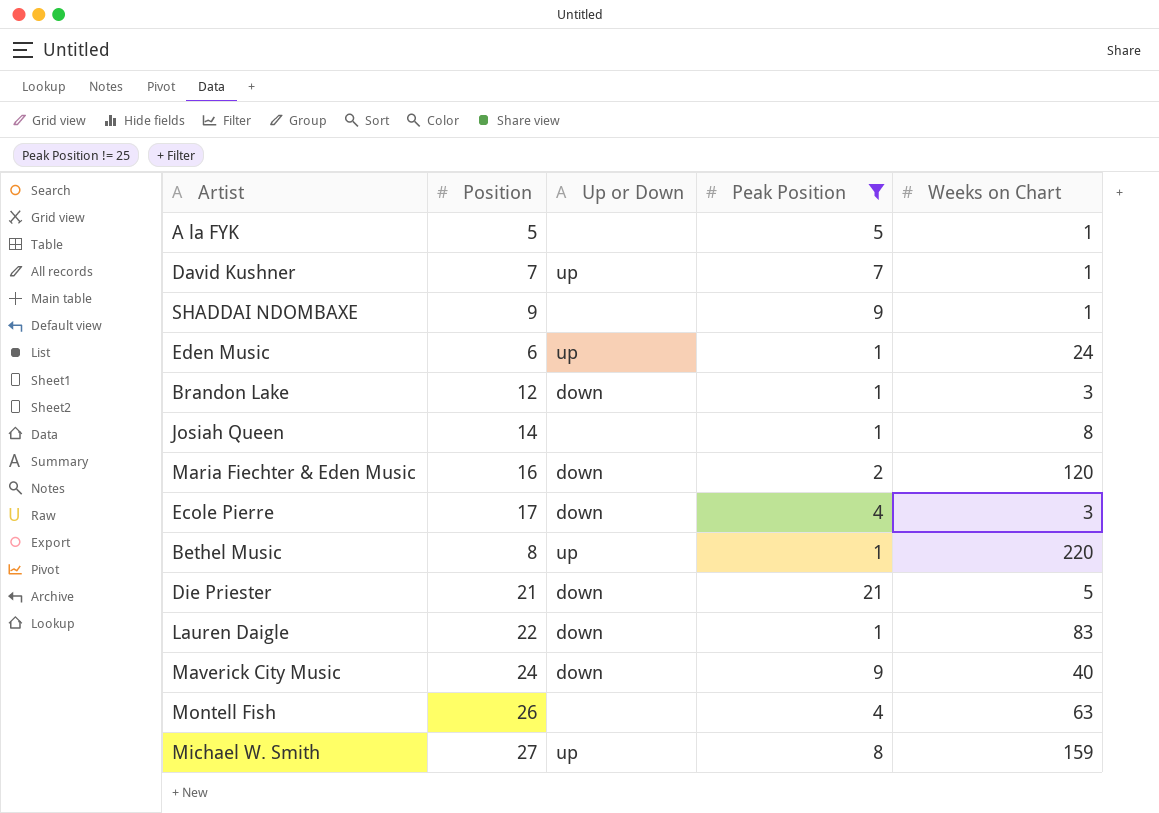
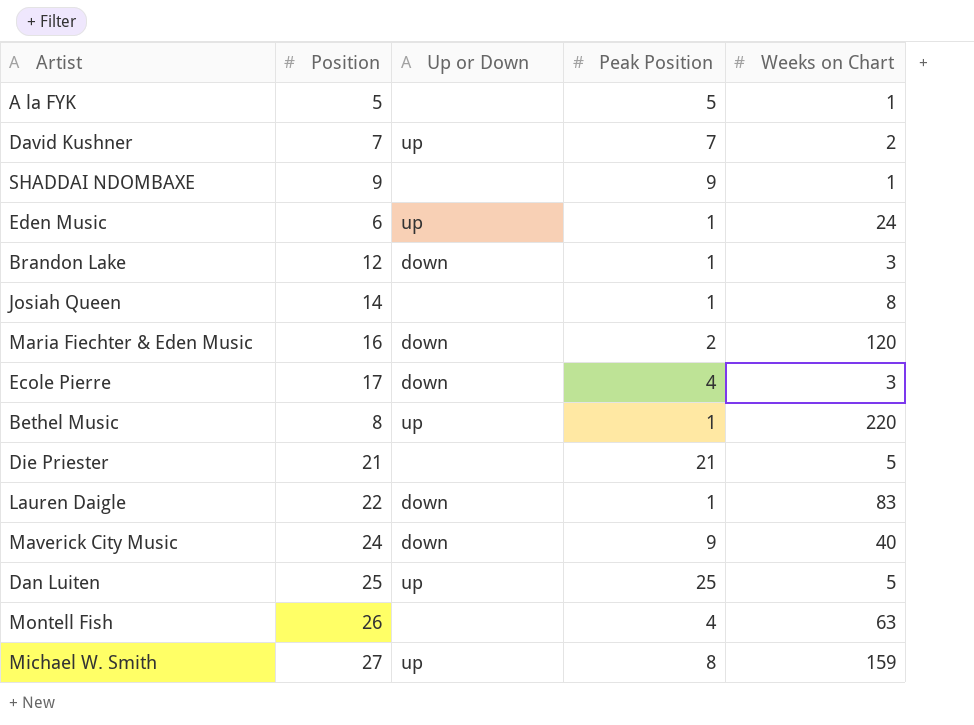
filter: Peak Position != 25 -> none
David Kushner | Weeks on Chart: 1 -> 2
Die Priester | Up or Down: down -> none

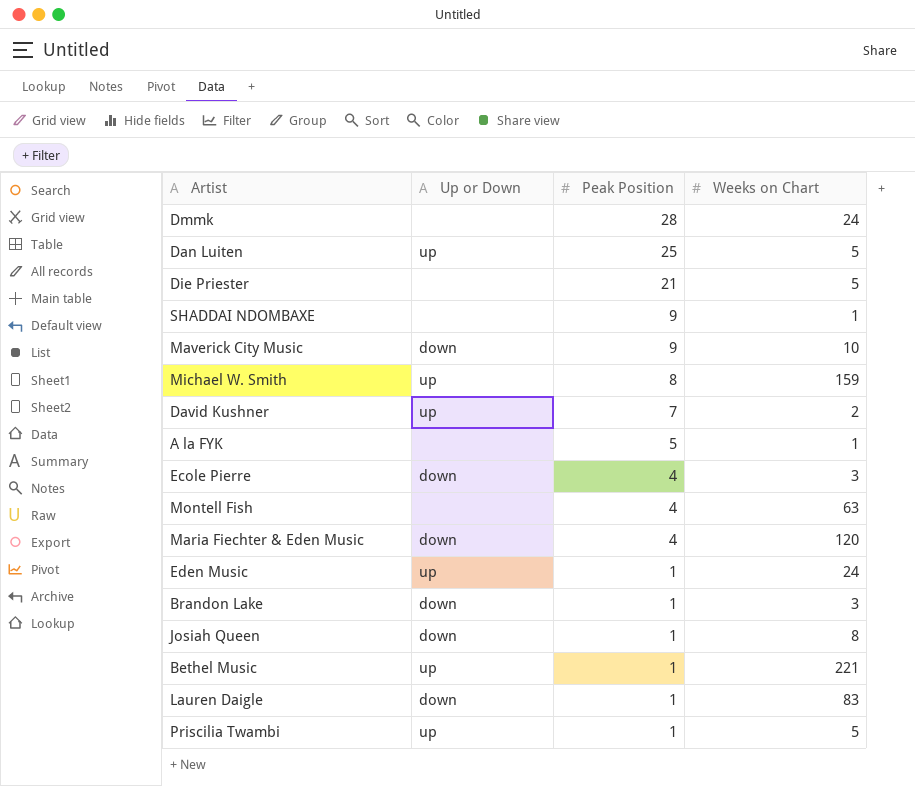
row order: none -> Peak Position descending
column Position | position: 2 -> none
row Dmmk: none -> none | 28 | 24
Maverick City Music | Weeks on Chart: 40 -> 10
Maria Fiechter & Eden Music | Peak Position: 2 -> 4
Josiah Queen | Up or Down: none -> down
Bethel Music | Weeks on Chart: 220 -> 221
row Priscilia Twambi: none -> up | 1 | 5

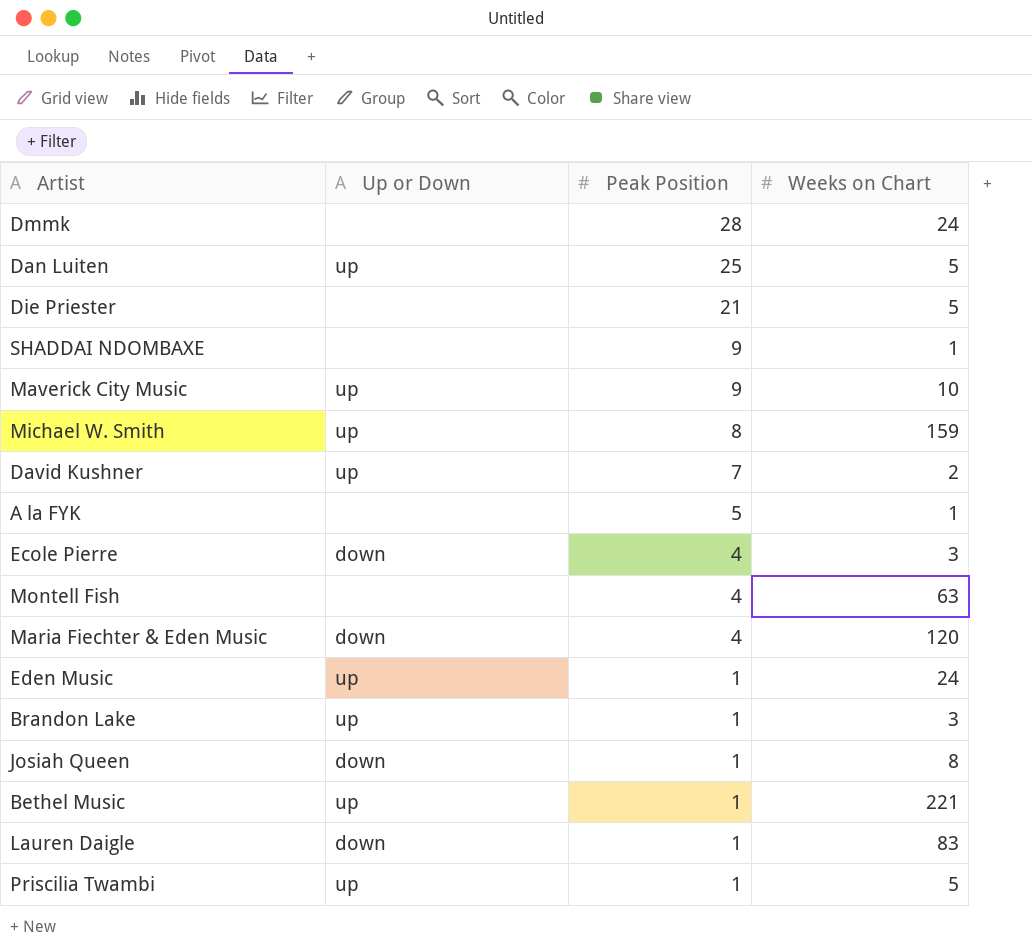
Maverick City Music | Up or Down: down -> up
Brandon Lake | Up or Down: down -> up

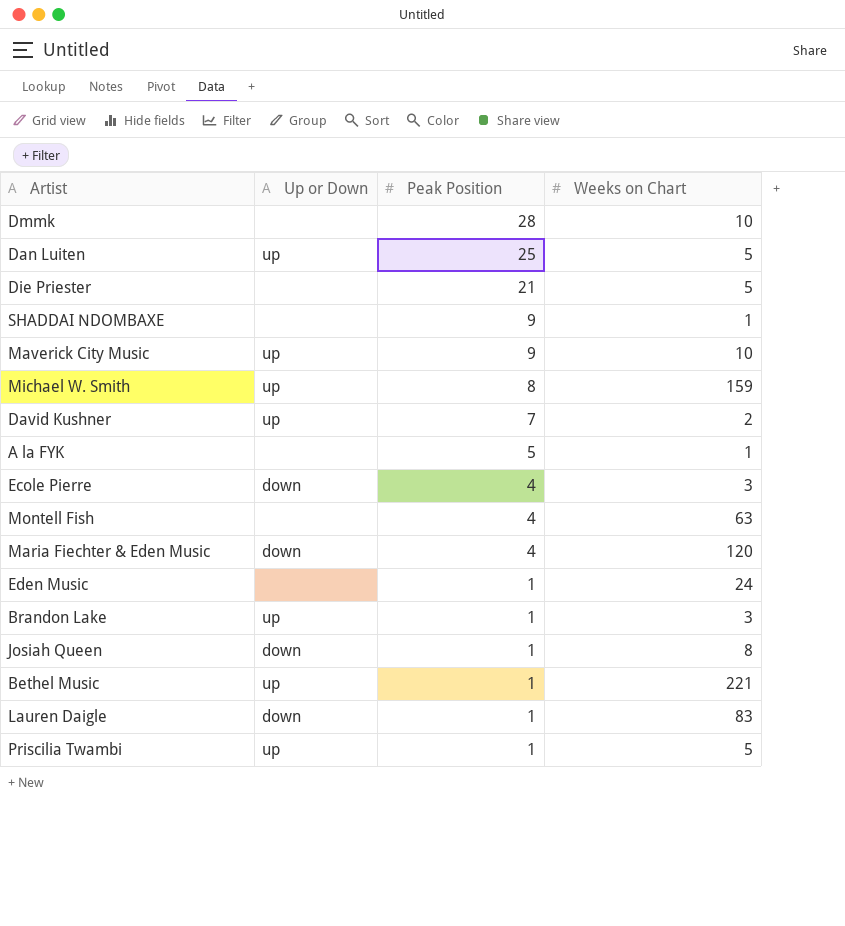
Dmmk | Weeks on Chart: 24 -> 10
Eden Music | Up or Down: up -> none

